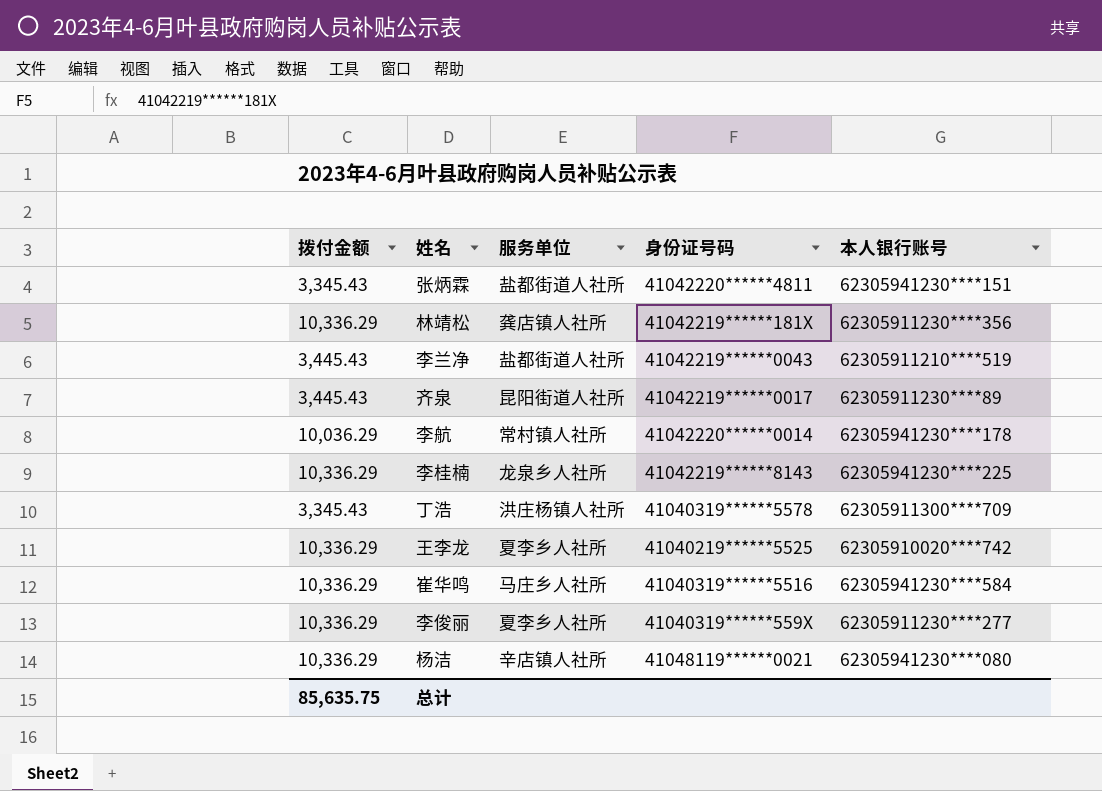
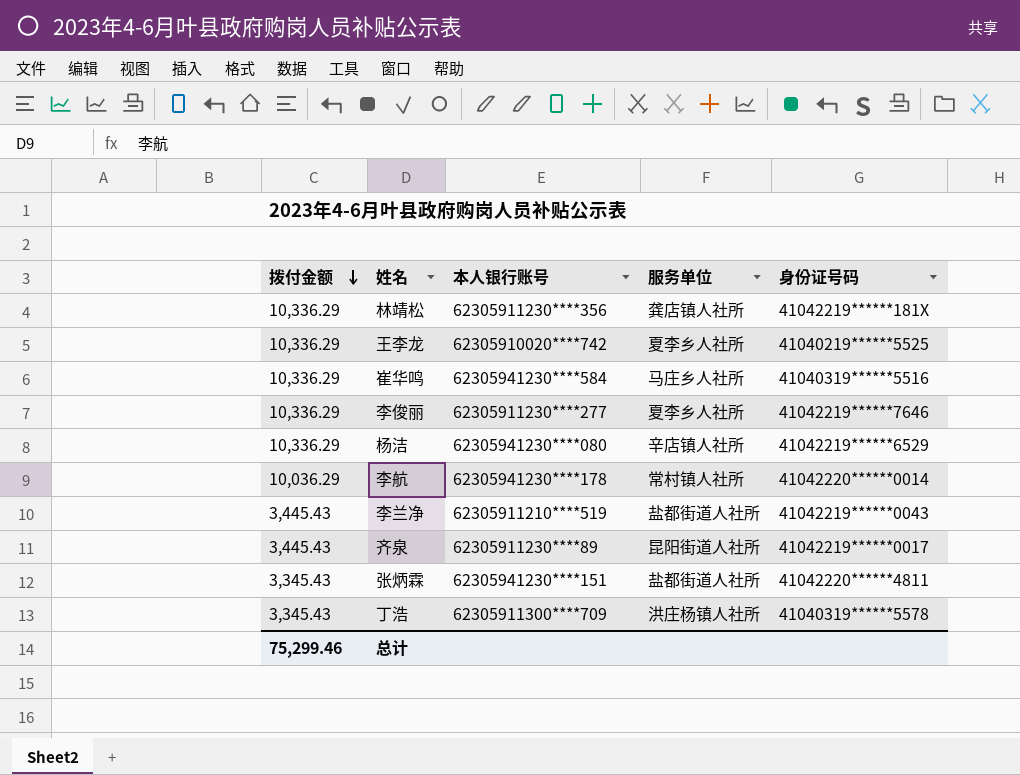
row order: none -> 拨付金额 descending
column 本人银行账号 | position: 5 -> 3
row 李桂楠: 10,336.29 | 龙泉乡人社所 | 41042219******8143 | 62305941230****225 -> none
李俊丽 | 身份证号码: 41040319******559X -> 41042219******7646
杨洁 | 身份证号码: 41048119******0021 -> 41042219******6529
总计 | 拨付金额: 85,635.75 -> 75,299.46

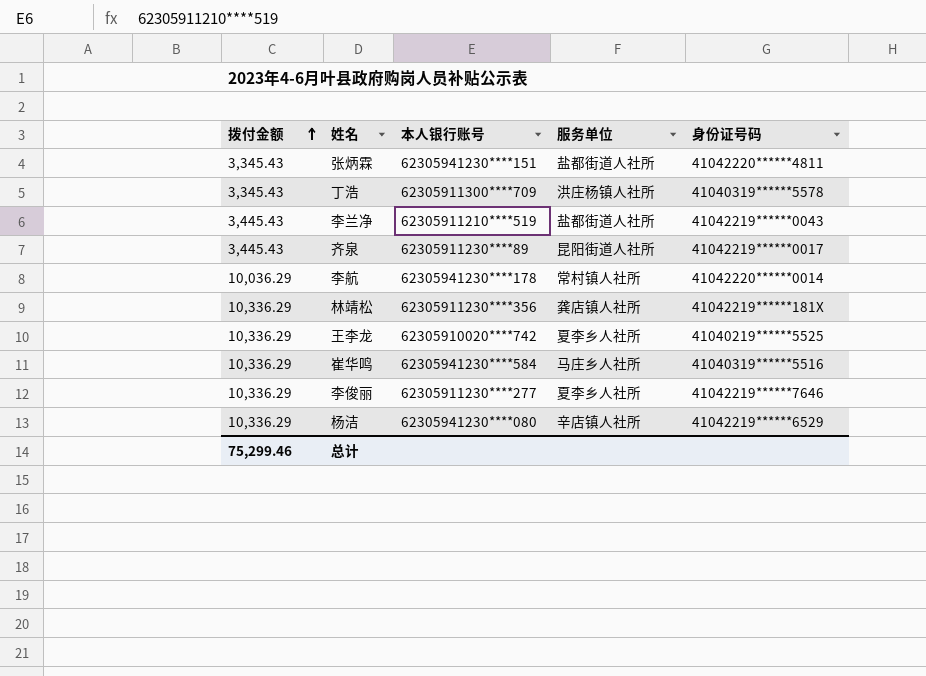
row order: 拨付金额 descending -> 拨付金额 ascending

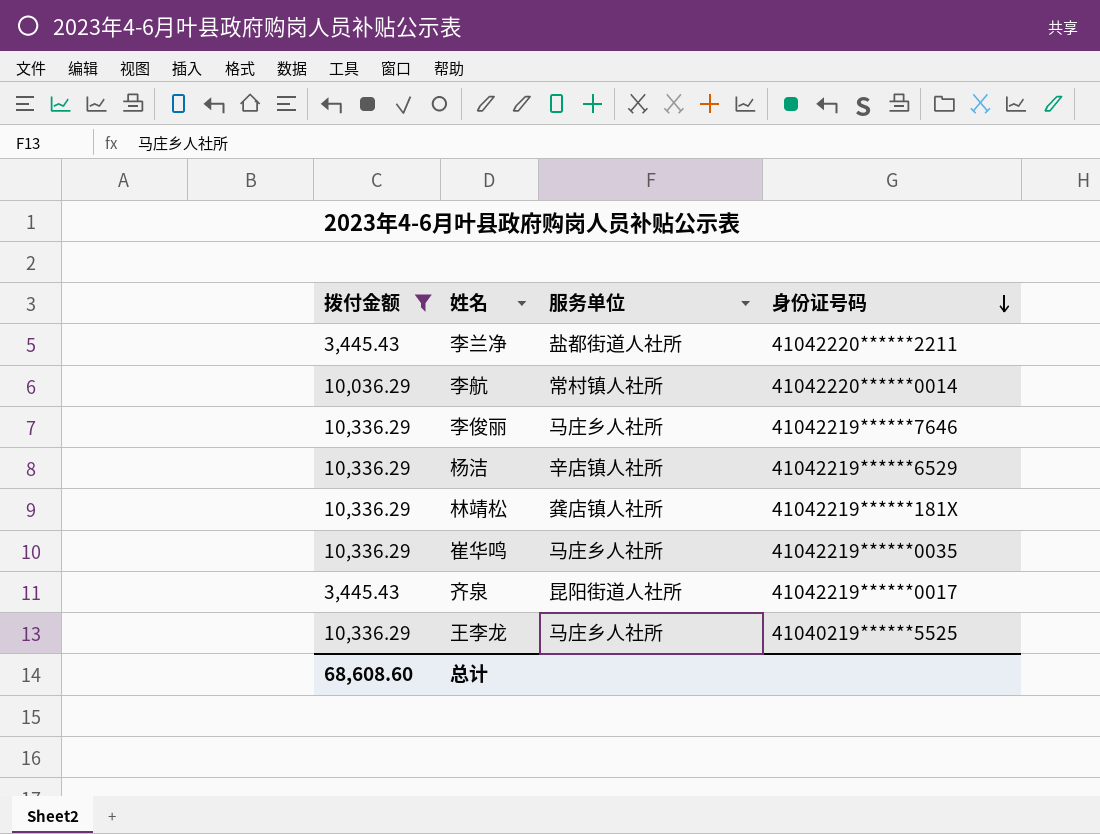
filter: none -> 拨付金额 != 3,345.43
row order: 拨付金额 ascending -> 身份证号码 descending
column 本人银行账号 | position: 3 -> none
李兰净 | 身份证号码: 41042219******0043 -> 41042220******2211
李俊丽 | 服务单位: 夏李乡人社所 -> 马庄乡人社所
崔华鸣 | 身份证号码: 41040319******5516 -> 41042219******0035
王李龙 | 服务单位: 夏李乡人社所 -> 马庄乡人社所
总计 | 拨付金额: 75,299.46 -> 68,608.60

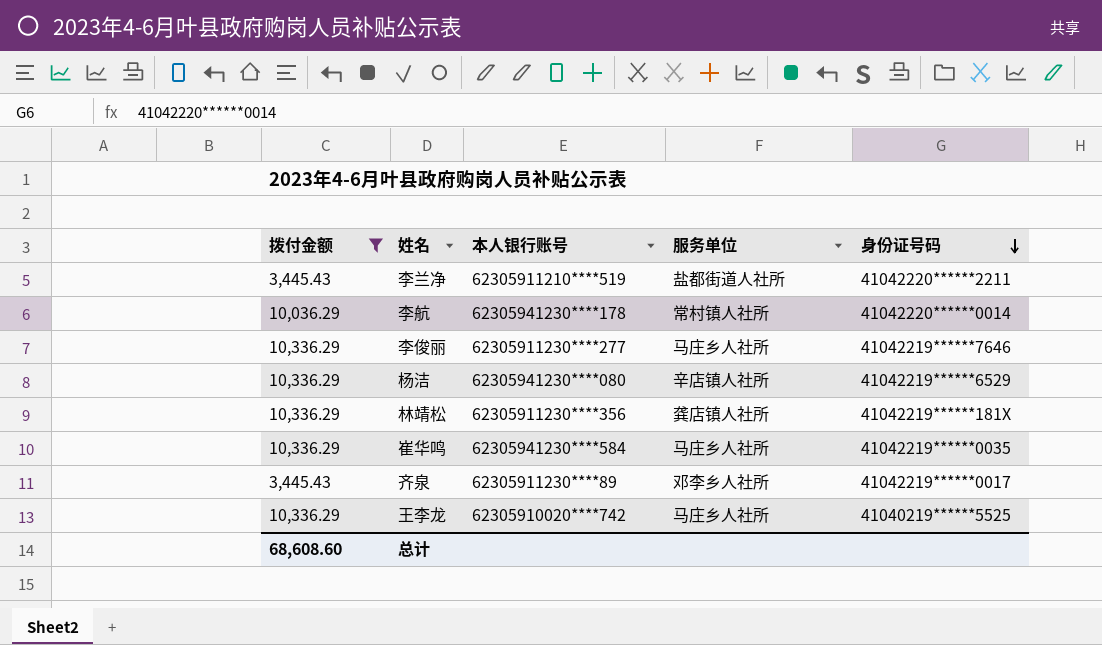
column 本人银行账号 | position: none -> 3
齐泉 | 服务单位: 昆阳街道人社所 -> 邓李乡人社所

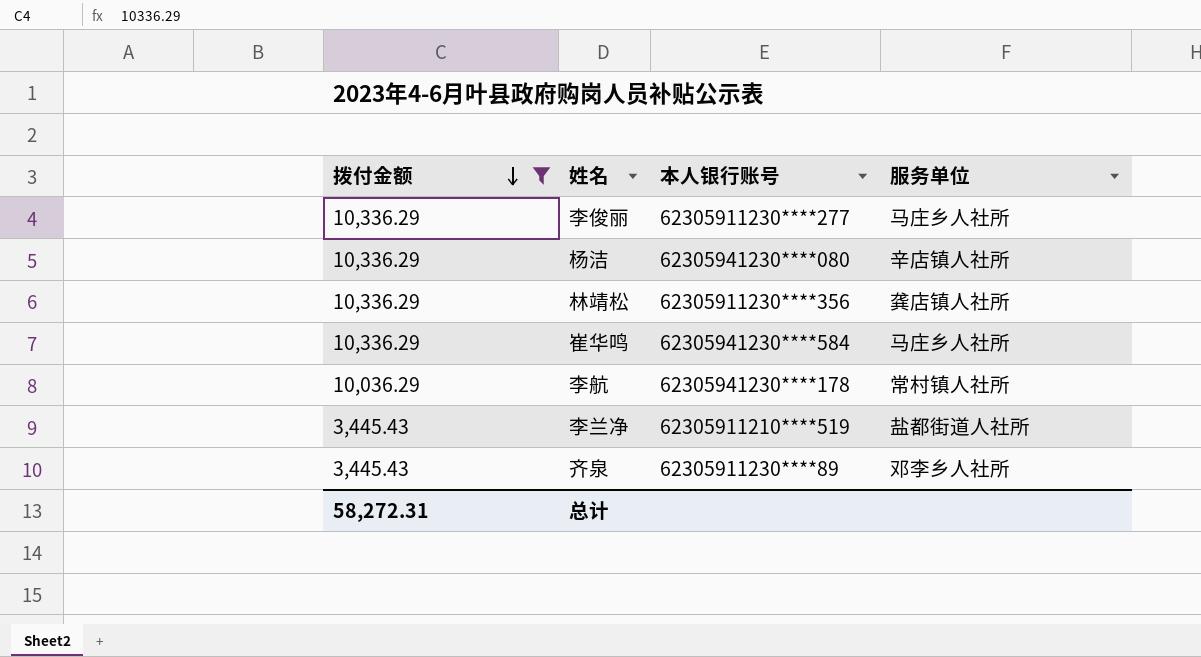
row order: 身份证号码 descending -> 拨付金额 descending
column 身份证号码 | position: 5 -> none
row 王李龙: 10,336.29 | 62305910020****742 | 马庄乡人社所 | 41040219******5525 -> none
总计 | 拨付金额: 68,608.60 -> 58,272.31

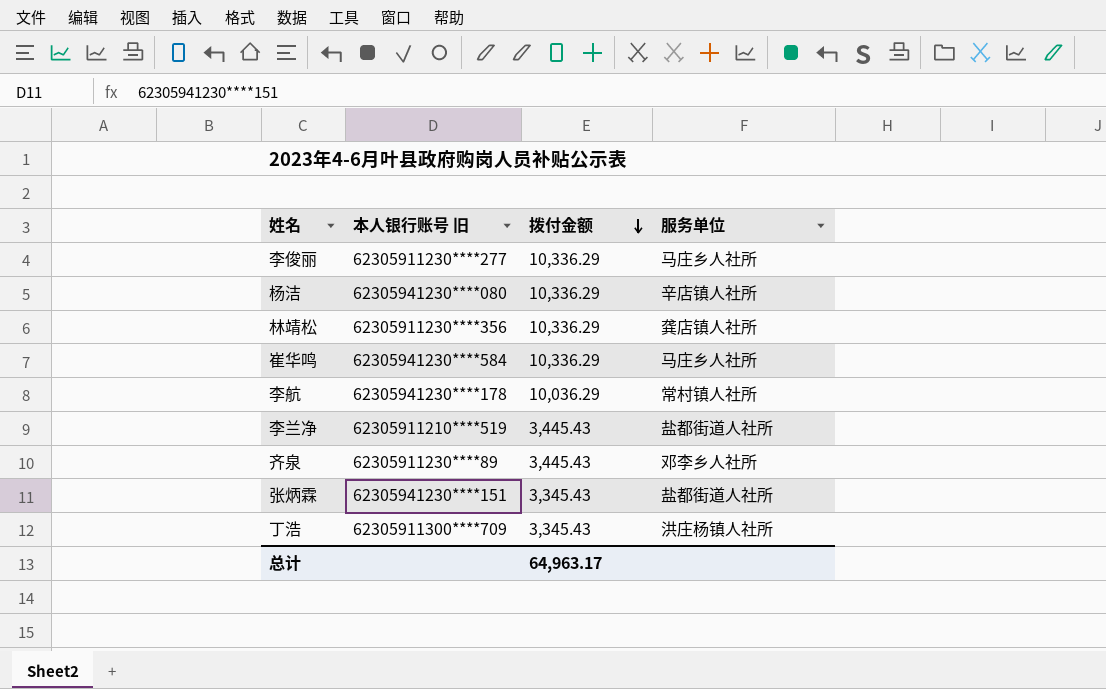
filter: 拨付金额 != 3,345.43 -> none
column name: 本人银行账号 -> 本人银行账号 旧
column 拨付金额 | position: 1 -> 3
总计 | 拨付金额: 58,272.31 -> 64,963.17

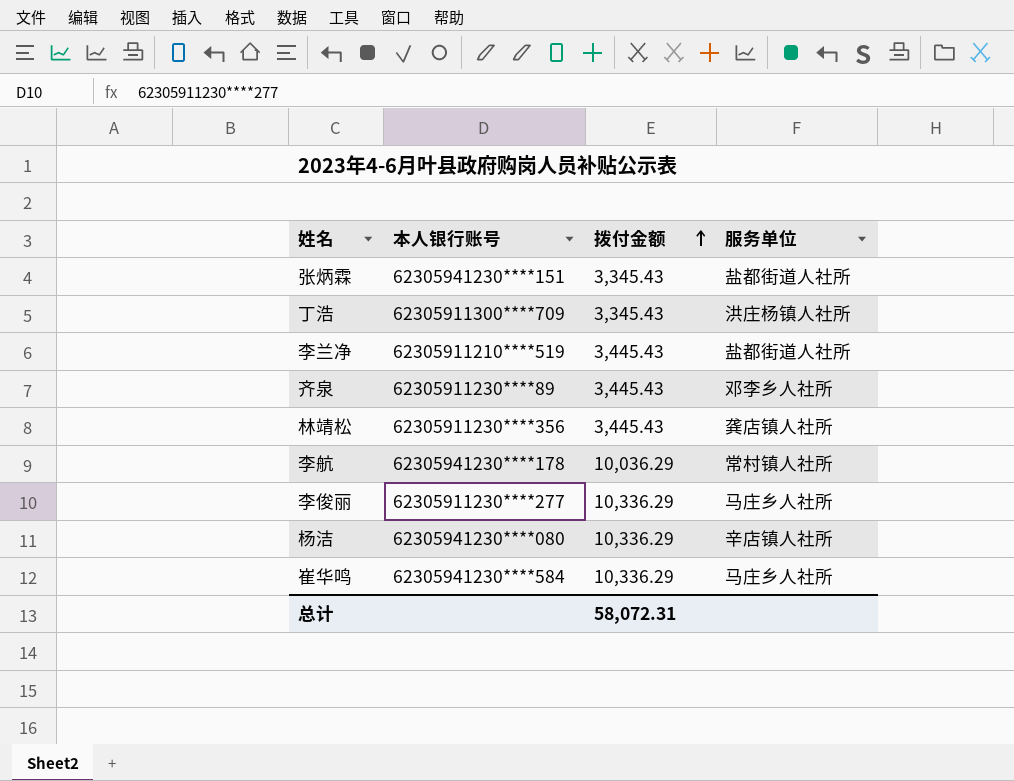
row order: 拨付金额 descending -> 拨付金额 ascending
column name: 本人银行账号 旧 -> 本人银行账号
林靖松 | 拨付金额: 10,336.29 -> 3,445.43
总计 | 拨付金额: 64,963.17 -> 58,072.31

